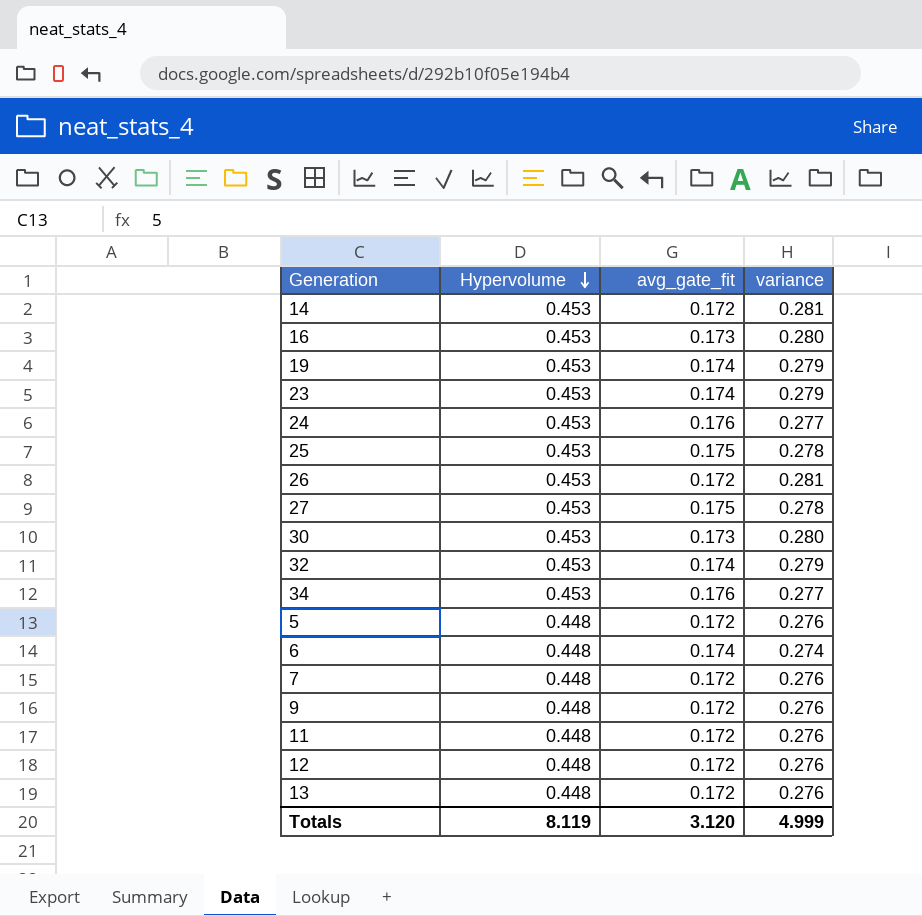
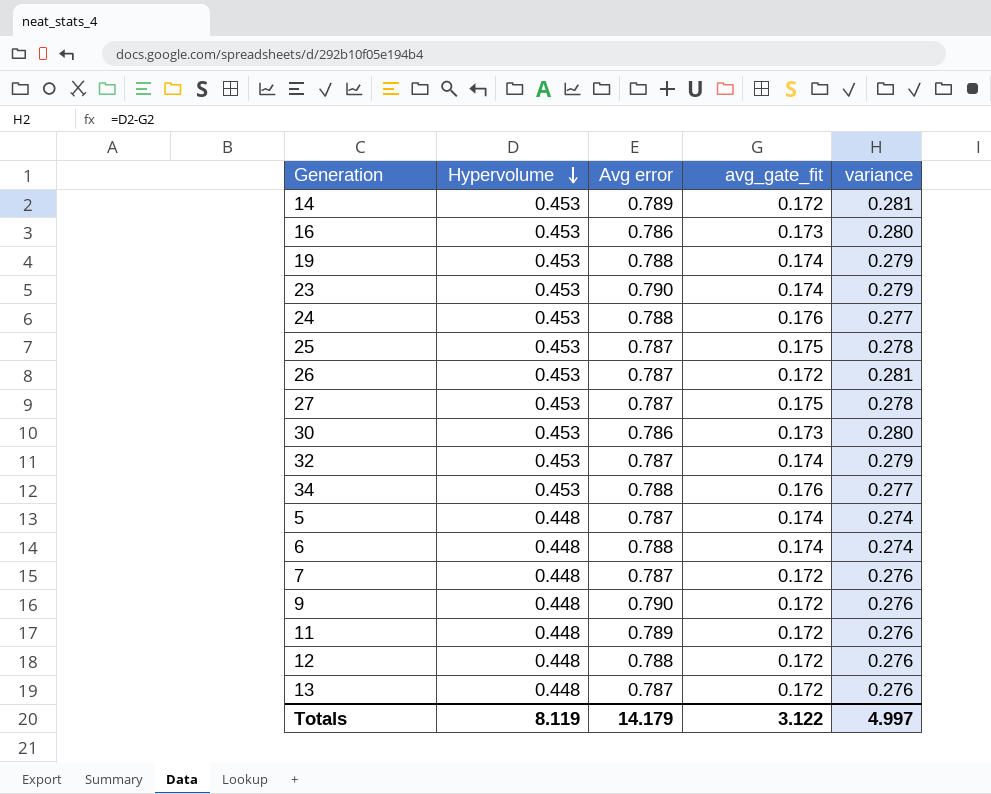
column Avg error | position: none -> 3
5 | avg_gate_fit: 0.172 -> 0.174
5 | variance: 0.276 -> 0.274
Totals | avg_gate_fit: 3.120 -> 3.122
Totals | variance: 4.999 -> 4.997

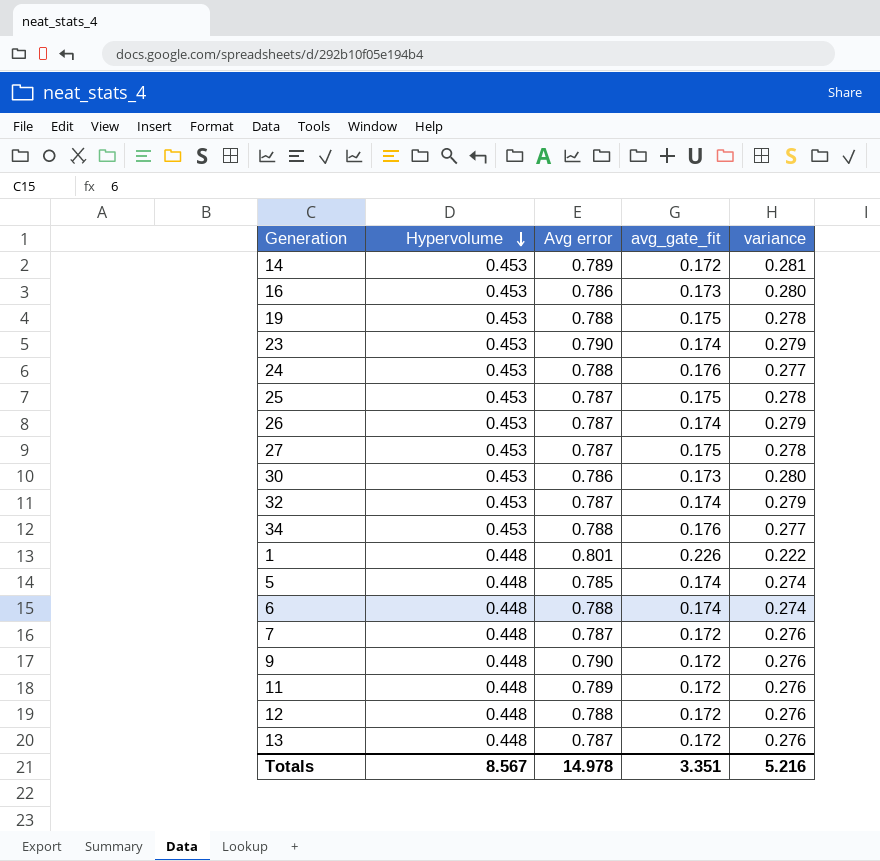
19 | avg_gate_fit: 0.174 -> 0.175
19 | variance: 0.279 -> 0.278
26 | avg_gate_fit: 0.172 -> 0.174
26 | variance: 0.281 -> 0.279
row 1: none -> 0.448 | 0.801 | 0.226 | 0.222
5 | Avg error: 0.787 -> 0.785
Totals | Hypervolume: 8.119 -> 8.567
Totals | Avg error: 14.179 -> 14.978
Totals | avg_gate_fit: 3.122 -> 3.351
Totals | variance: 4.997 -> 5.216

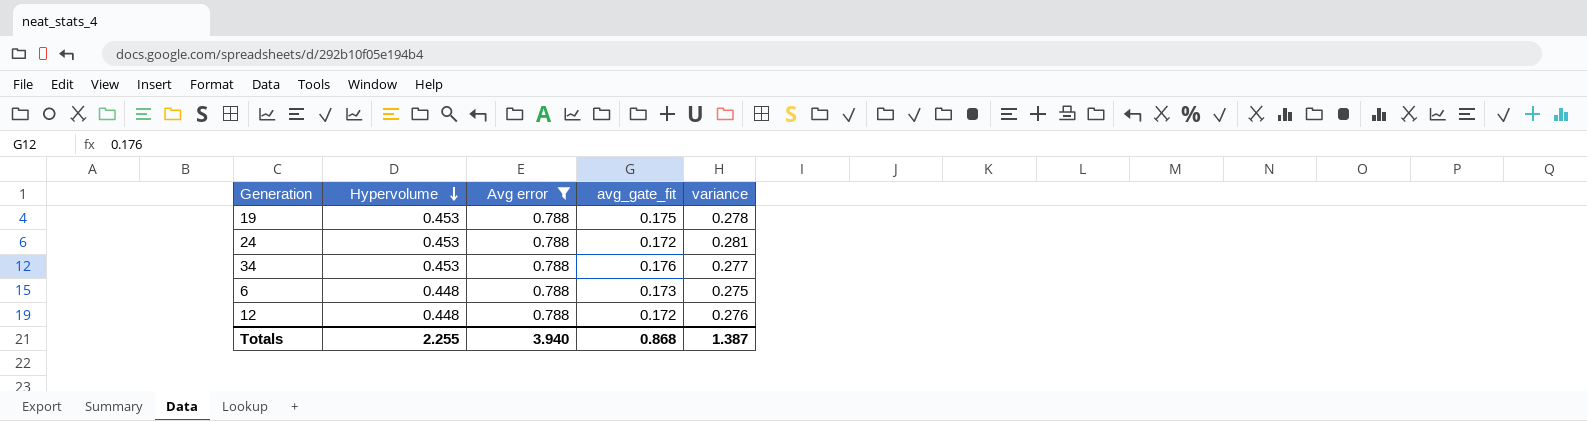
filter: none -> Avg error = 0.788
24 | avg_gate_fit: 0.176 -> 0.172
24 | variance: 0.277 -> 0.281
6 | avg_gate_fit: 0.174 -> 0.173
6 | variance: 0.274 -> 0.275
Totals | Hypervolume: 8.567 -> 2.255
Totals | Avg error: 14.978 -> 3.940
Totals | avg_gate_fit: 3.351 -> 0.868
Totals | variance: 5.216 -> 1.387

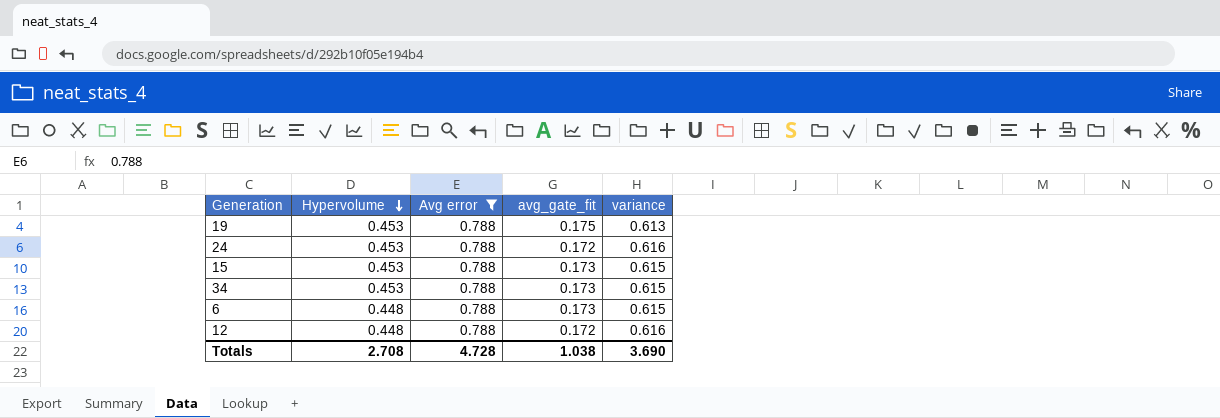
column variance | formula: [Hypervolume] - [avg_gate_fit] -> [Avg error] - [avg_gate_fit]
row 15: none -> 0.453 | 0.788 | 0.173 | 0.615
34 | avg_gate_fit: 0.176 -> 0.173
Totals | Hypervolume: 2.255 -> 2.708
Totals | Avg error: 3.940 -> 4.728
Totals | avg_gate_fit: 0.868 -> 1.038
Totals | variance: 1.387 -> 3.690

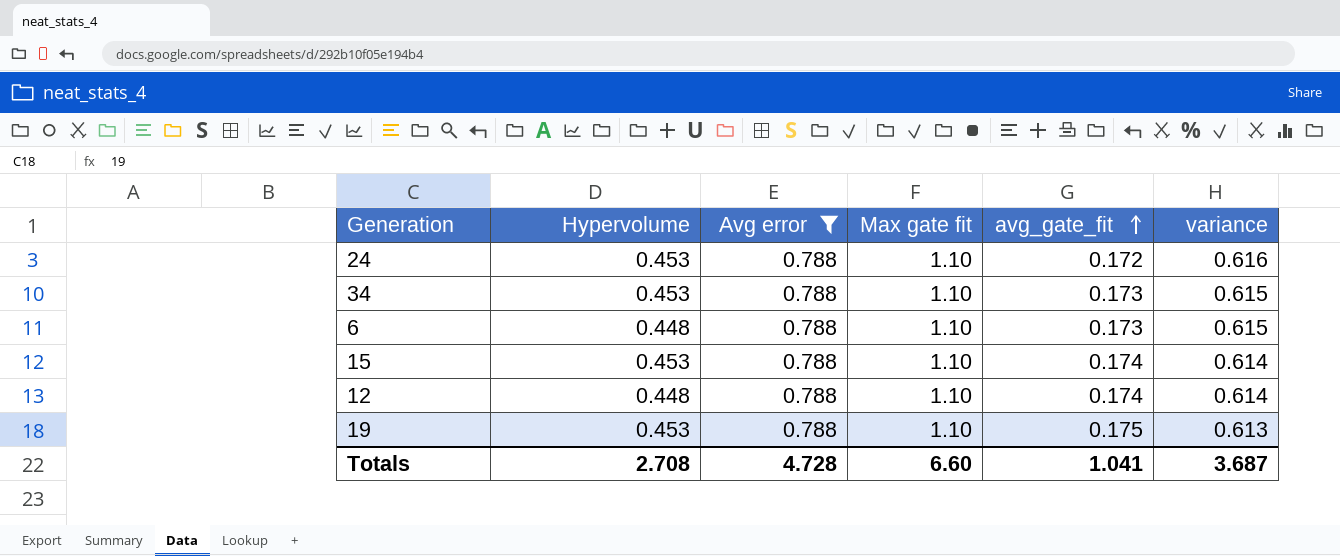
row order: Hypervolume descending -> avg_gate_fit ascending
column Max gate fit | position: none -> 4
15 | avg_gate_fit: 0.173 -> 0.174
15 | variance: 0.615 -> 0.614
12 | avg_gate_fit: 0.172 -> 0.174
12 | variance: 0.616 -> 0.614
Totals | avg_gate_fit: 1.038 -> 1.041
Totals | variance: 3.690 -> 3.687

